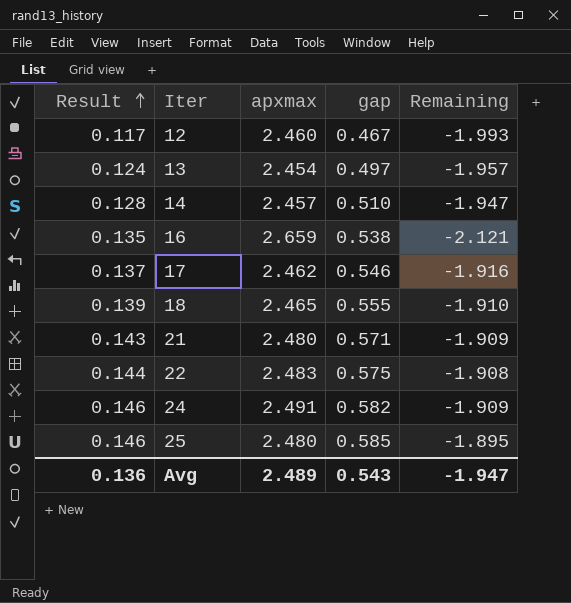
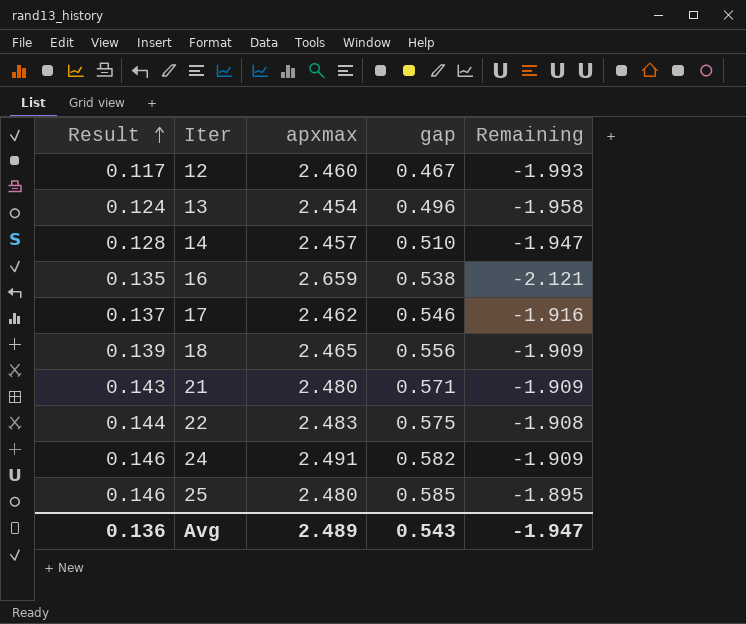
13 | gap: 0.497 -> 0.496
13 | Remaining: -1.957 -> -1.958
18 | gap: 0.555 -> 0.556
18 | Remaining: -1.910 -> -1.909

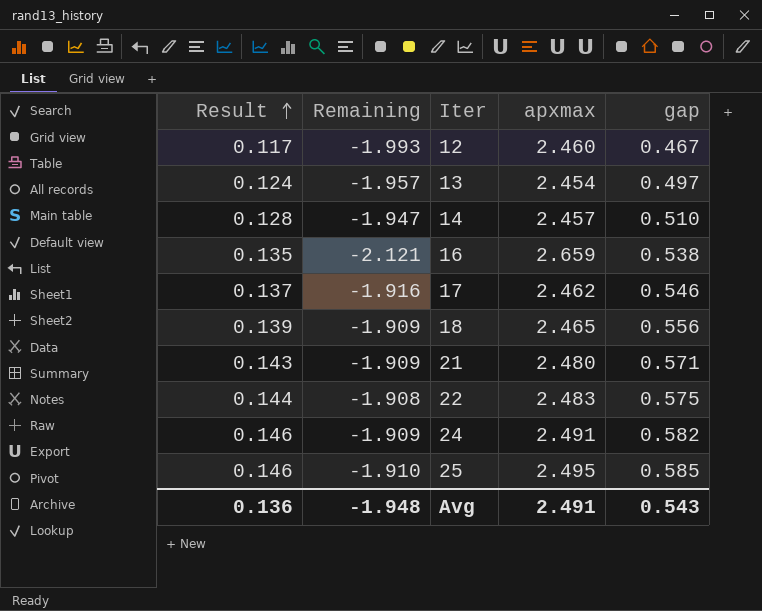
column Remaining | position: 5 -> 2
13 | Remaining: -1.958 -> -1.957
13 | gap: 0.496 -> 0.497
25 | Remaining: -1.895 -> -1.910
25 | apxmax: 2.480 -> 2.495
Avg | Remaining: -1.947 -> -1.948
Avg | apxmax: 2.489 -> 2.491

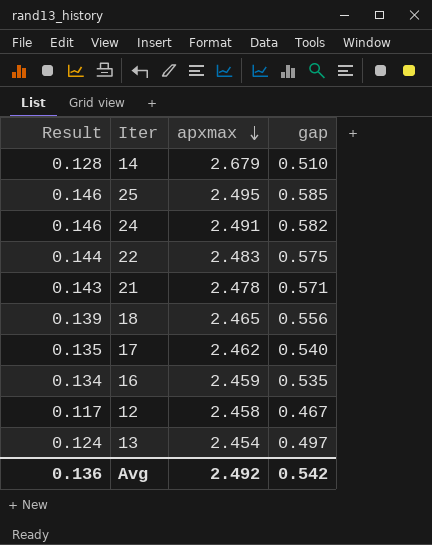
row order: Result ascending -> apxmax descending
column Remaining | formula: [gap] - [apxmax] -> none
14 | apxmax: 2.457 -> 2.679
21 | apxmax: 2.480 -> 2.478
17 | Result: 0.137 -> 0.135
17 | gap: 0.546 -> 0.540
16 | Result: 0.135 -> 0.134
16 | apxmax: 2.659 -> 2.459
16 | gap: 0.538 -> 0.535
12 | apxmax: 2.460 -> 2.458
Avg | apxmax: 2.491 -> 2.492
Avg | gap: 0.543 -> 0.542

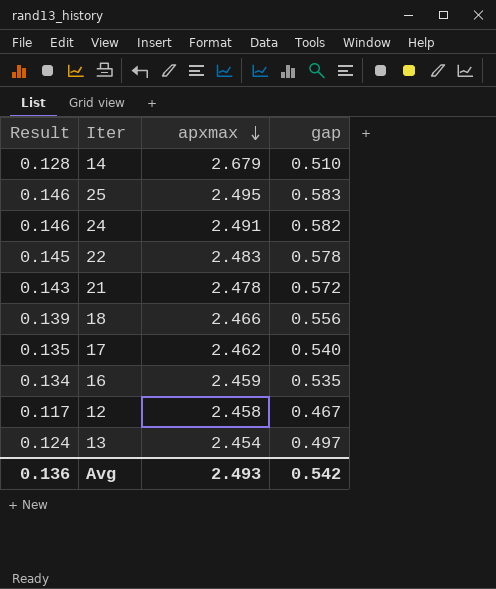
25 | gap: 0.585 -> 0.583
22 | Result: 0.144 -> 0.145
22 | gap: 0.575 -> 0.578
21 | gap: 0.571 -> 0.572
18 | apxmax: 2.465 -> 2.466
Avg | apxmax: 2.492 -> 2.493

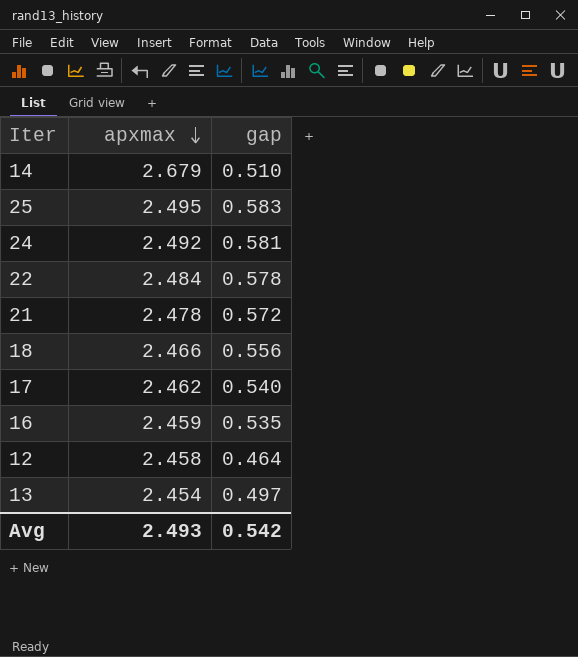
column Result | formula: [gap] * 0.25 -> none
24 | apxmax: 2.491 -> 2.492
24 | gap: 0.582 -> 0.581
22 | apxmax: 2.483 -> 2.484
12 | gap: 0.467 -> 0.464

